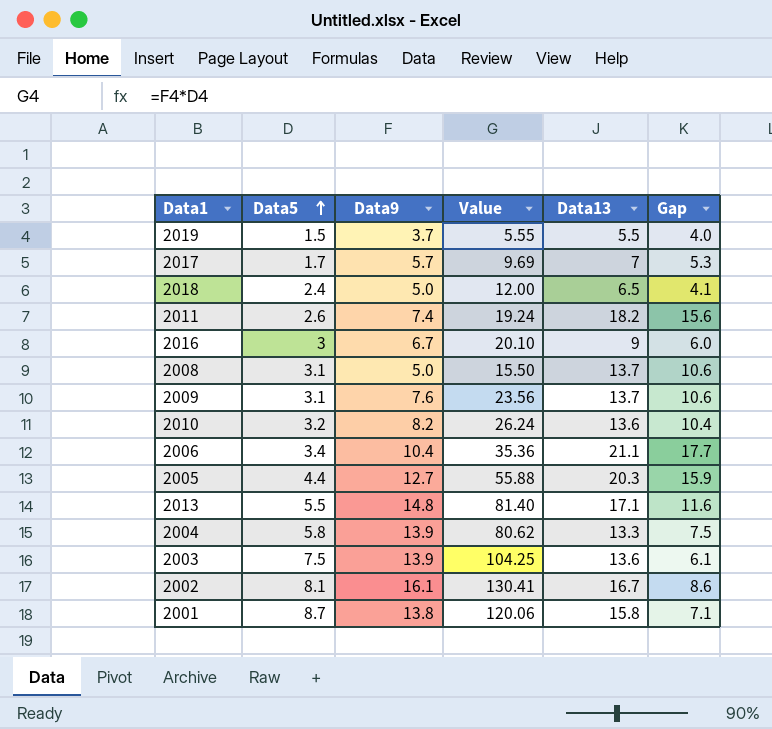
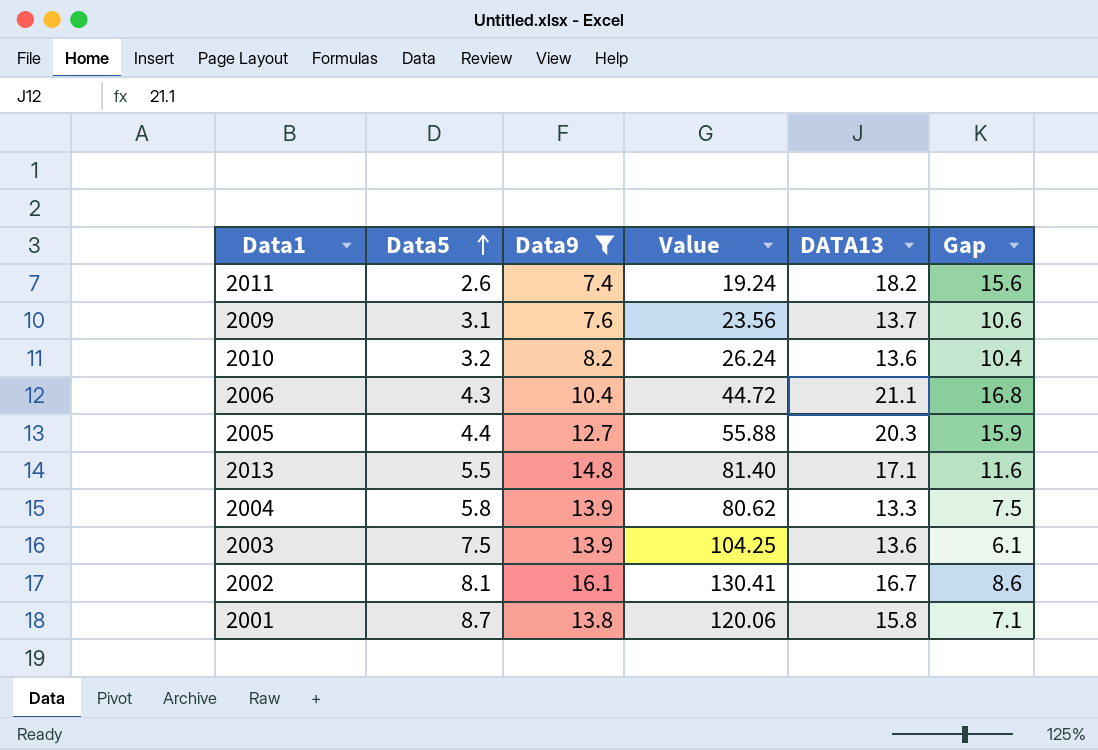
filter: none -> Data9 >= 7.4
column name: Data13 -> DATA13
2006 | Data5: 3.4 -> 4.3
2006 | Value: 35.36 -> 44.72
2006 | Gap: 17.7 -> 16.8

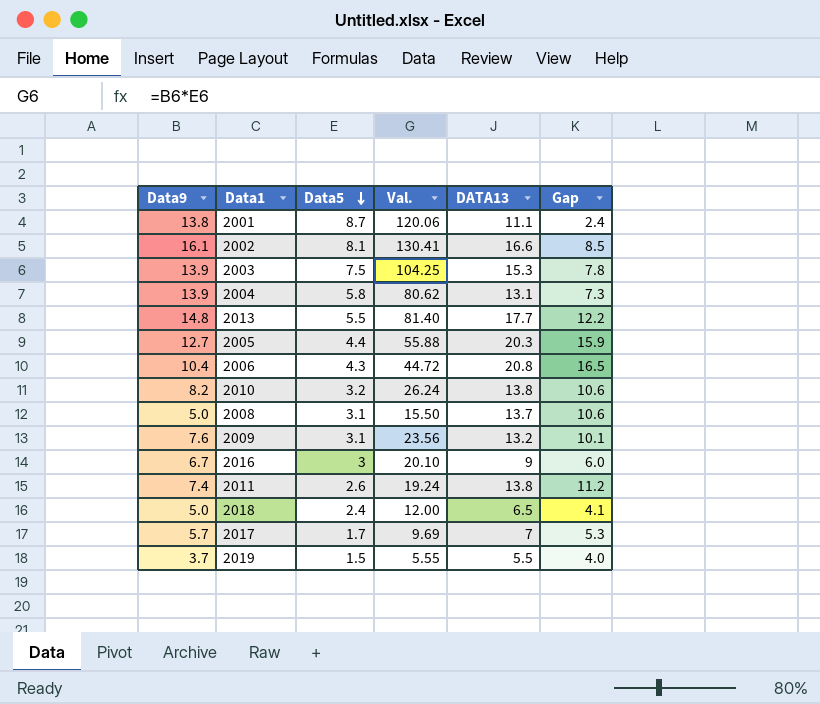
filter: Data9 >= 7.4 -> none
row order: Data5 ascending -> Data5 descending
column Data9 | position: 3 -> 1
column name: Value -> Val.
2001 | DATA13: 15.8 -> 11.1
2001 | Gap: 7.1 -> 2.4
2002 | DATA13: 16.7 -> 16.6
2002 | Gap: 8.6 -> 8.5
2003 | DATA13: 13.6 -> 15.3
2003 | Gap: 6.1 -> 7.8
2004 | DATA13: 13.3 -> 13.1
2004 | Gap: 7.5 -> 7.3
2013 | DATA13: 17.1 -> 17.7
2013 | Gap: 11.6 -> 12.2
2006 | DATA13: 21.1 -> 20.8
2006 | Gap: 16.8 -> 16.5
2010 | DATA13: 13.6 -> 13.8
2010 | Gap: 10.4 -> 10.6
2009 | DATA13: 13.7 -> 13.2
2009 | Gap: 10.6 -> 10.1
2011 | DATA13: 18.2 -> 13.8
2011 | Gap: 15.6 -> 11.2

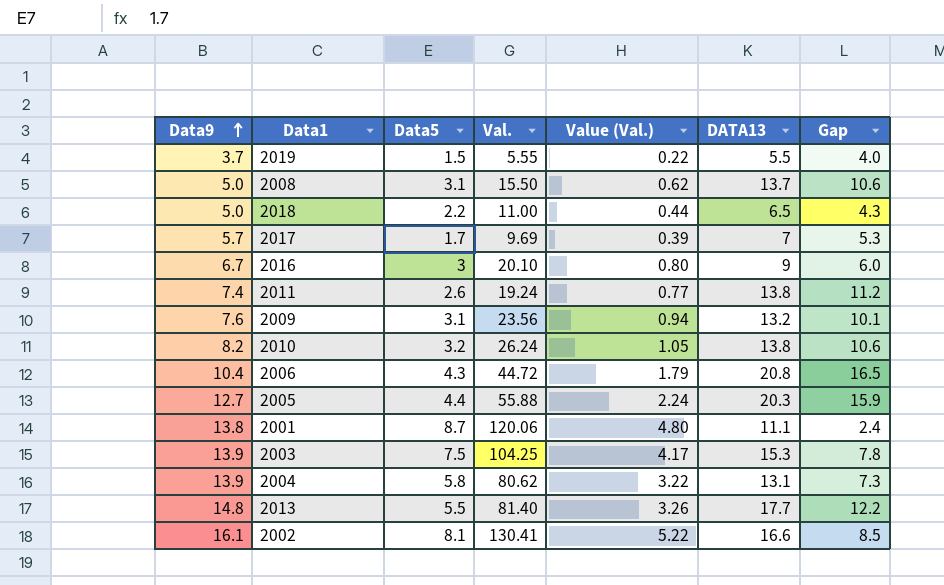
row order: Data5 descending -> Data9 ascending
column Value (Val.) | formula: none -> [Val.] * 0.04
2018 | Data5: 2.4 -> 2.2
2018 | Val.: 12.00 -> 11.00
2018 | Gap: 4.1 -> 4.3

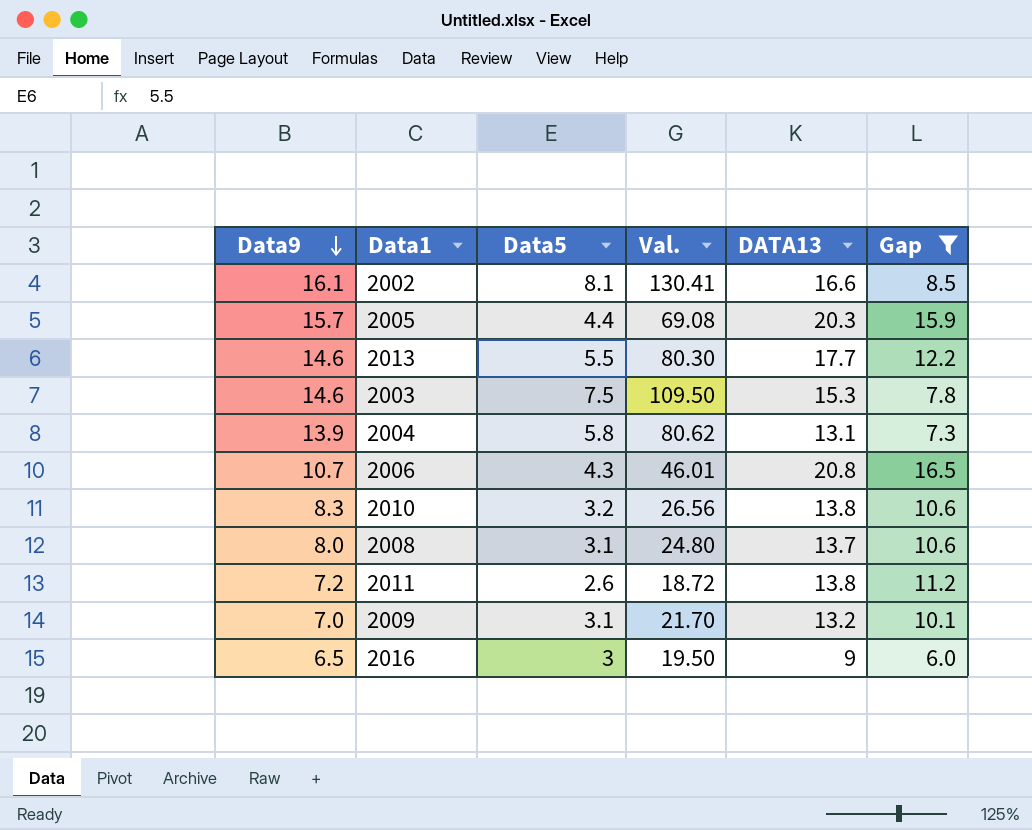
filter: none -> Gap >= 6.0
row order: Data9 ascending -> Data9 descending
column Value (Val.) | formula: [Val.] * 0.04 -> none
2005 | Data9: 12.7 -> 15.7
2005 | Val.: 55.88 -> 69.08
2013 | Data9: 14.8 -> 14.6
2013 | Val.: 81.40 -> 80.30
2003 | Data9: 13.9 -> 14.6
2003 | Val.: 104.25 -> 109.50
2006 | Data9: 10.4 -> 10.7
2006 | Val.: 44.72 -> 46.01
2010 | Data9: 8.2 -> 8.3
2010 | Val.: 26.24 -> 26.56
2008 | Data9: 5.0 -> 8.0
2008 | Val.: 15.50 -> 24.80
2011 | Data9: 7.4 -> 7.2
2011 | Val.: 19.24 -> 18.72
2009 | Data9: 7.6 -> 7.0
2009 | Val.: 23.56 -> 21.70
2016 | Data9: 6.7 -> 6.5
2016 | Val.: 20.10 -> 19.50

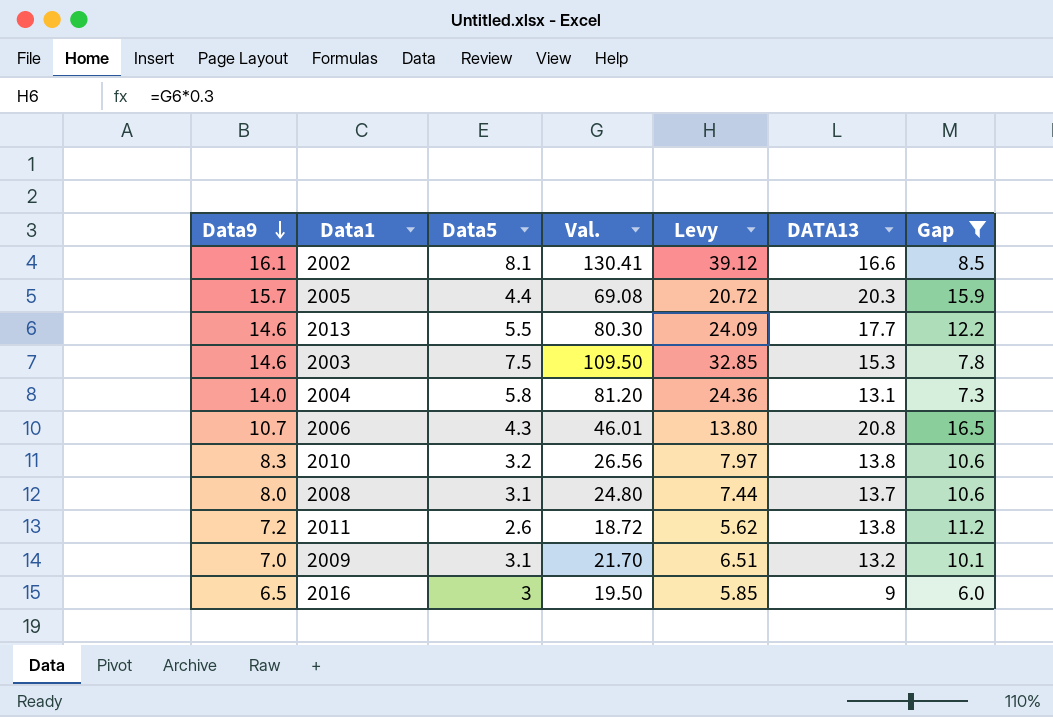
column Levy | formula: none -> [Val.] * 0.3
2004 | Data9: 13.9 -> 14.0
2004 | Val.: 80.62 -> 81.20

